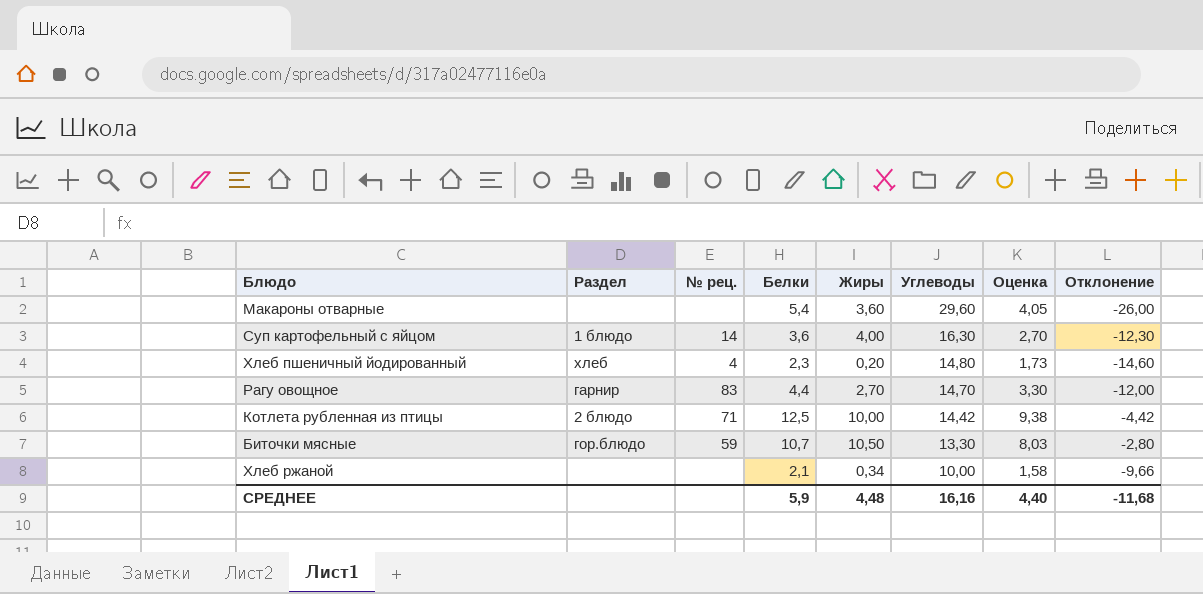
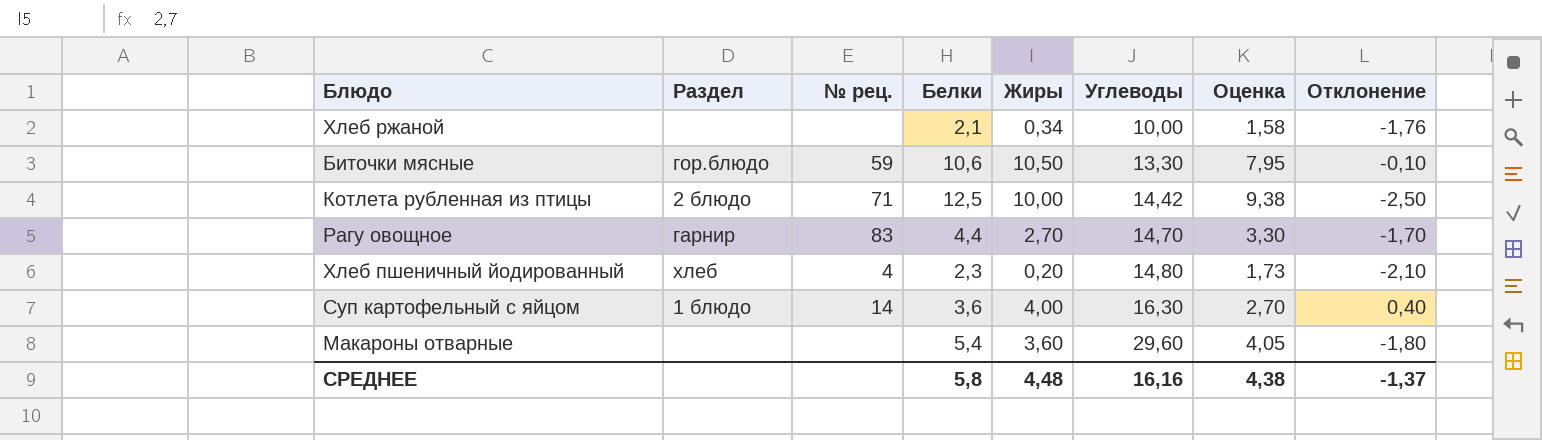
row order: Углеводы descending -> Углеводы ascending
column Отклонение | formula: [Жиры] - [Углеводы] -> [Жиры] - [Белки]
Биточки мясные | Белки: 10,7 -> 10,6
Биточки мясные | Оценка: 8,03 -> 7,95
СРЕДНЕЕ | Белки: 5,9 -> 5,8
СРЕДНЕЕ | Оценка: 4,40 -> 4,38
СРЕДНЕЕ | Отклонение: -11,68 -> -1,37

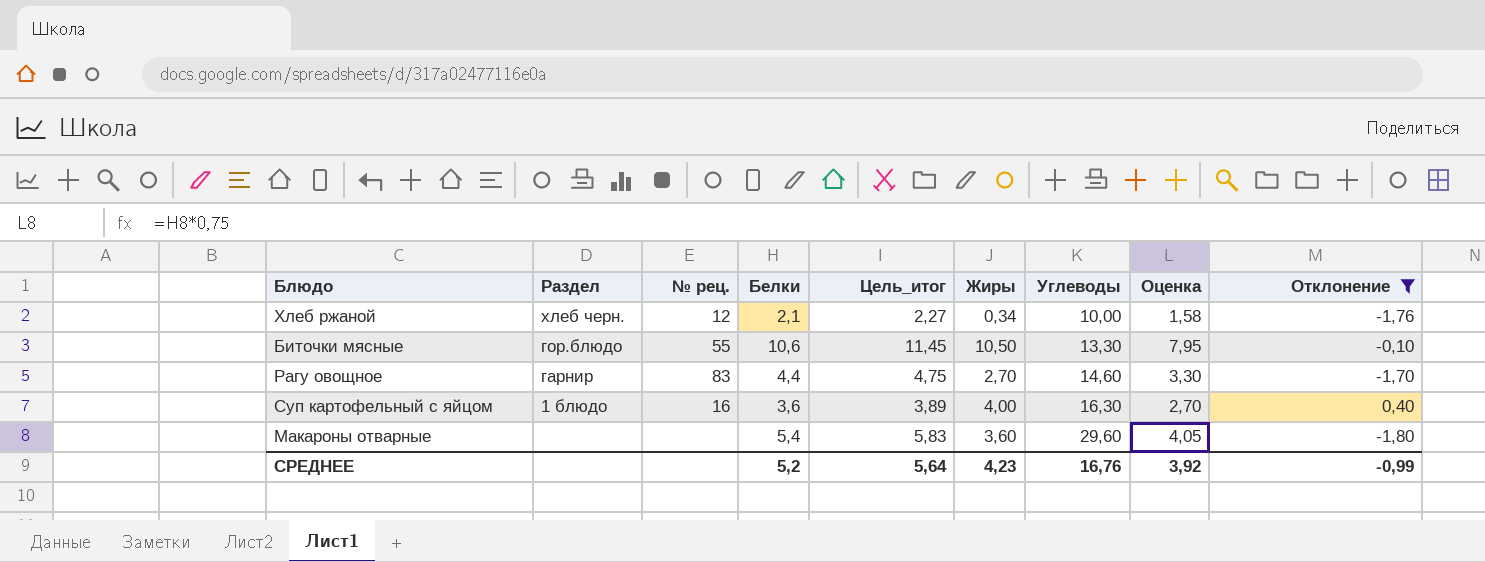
filter: none -> Отклонение >= -1,80
column Цель_итог | formula: none -> [Белки] * 1,08
Хлеб ржаной | Раздел: none -> хлеб черн.
Хлеб ржаной | № рец.: none -> 12
Биточки мясные | № рец.: 59 -> 55
Рагу овощное | Углеводы: 14,70 -> 14,60
Суп картофельный с яйцом | № рец.: 14 -> 16
СРЕДНЕЕ | Белки: 5,8 -> 5,2
СРЕДНЕЕ | Жиры: 4,48 -> 4,23
СРЕДНЕЕ | Углеводы: 16,16 -> 16,76
СРЕДНЕЕ | Оценка: 4,38 -> 3,92
СРЕДНЕЕ | Отклонение: -1,37 -> -0,99

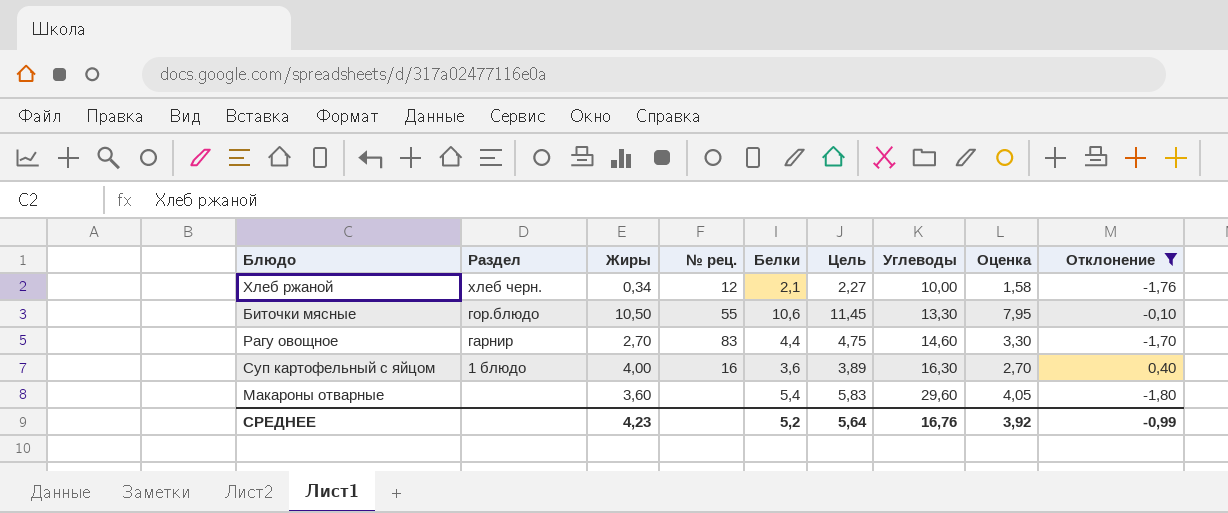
column Жиры | position: 6 -> 3
column name: Цель_итог -> Цель

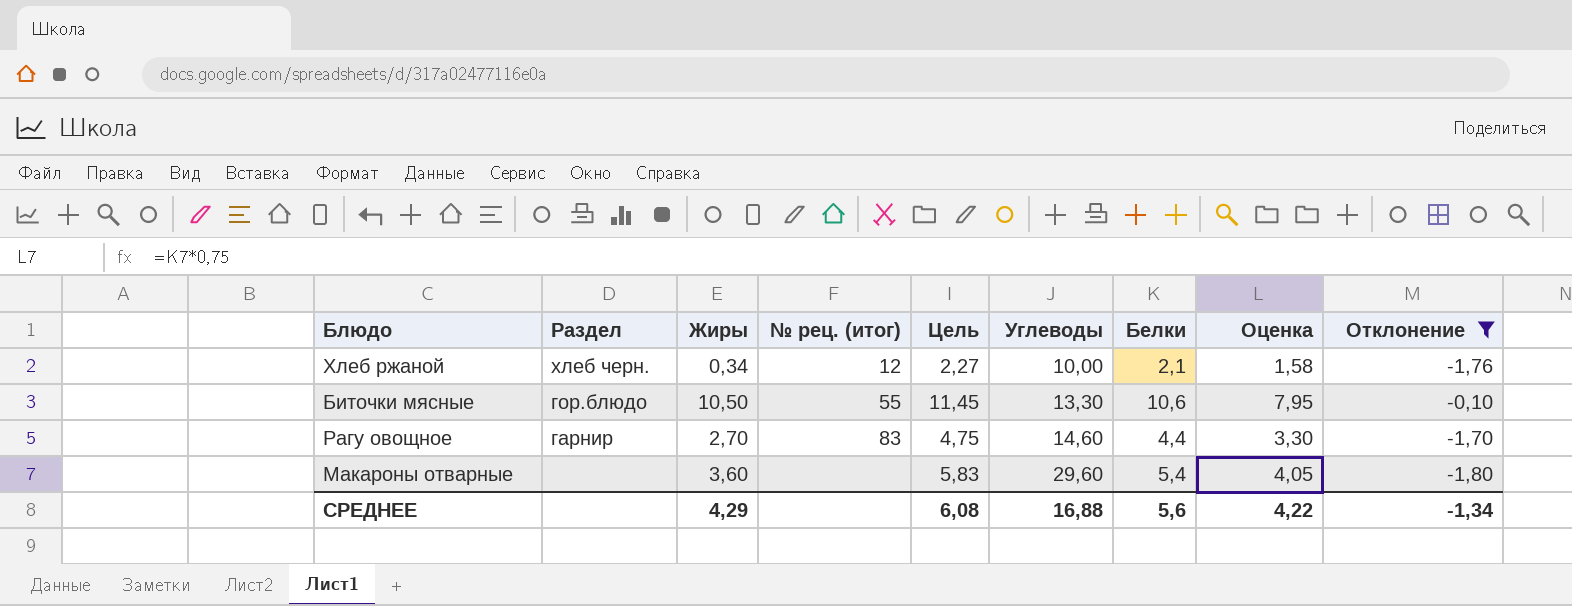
column name: № рец. -> № рец. (итог)
column Белки | position: 5 -> 7
row Суп картофельный с яйцом: 1 блюдо | 4,00 | 16 | 3,6 | 3,89 | 16,30 | 2,70 | 0,40 -> none
СРЕДНЕЕ | Жиры: 4,23 -> 4,29
СРЕДНЕЕ | Цель: 5,64 -> 6,08
СРЕДНЕЕ | Углеводы: 16,76 -> 16,88
СРЕДНЕЕ | Белки: 5,2 -> 5,6
СРЕДНЕЕ | Оценка: 3,92 -> 4,22
СРЕДНЕЕ | Отклонение: -0,99 -> -1,34

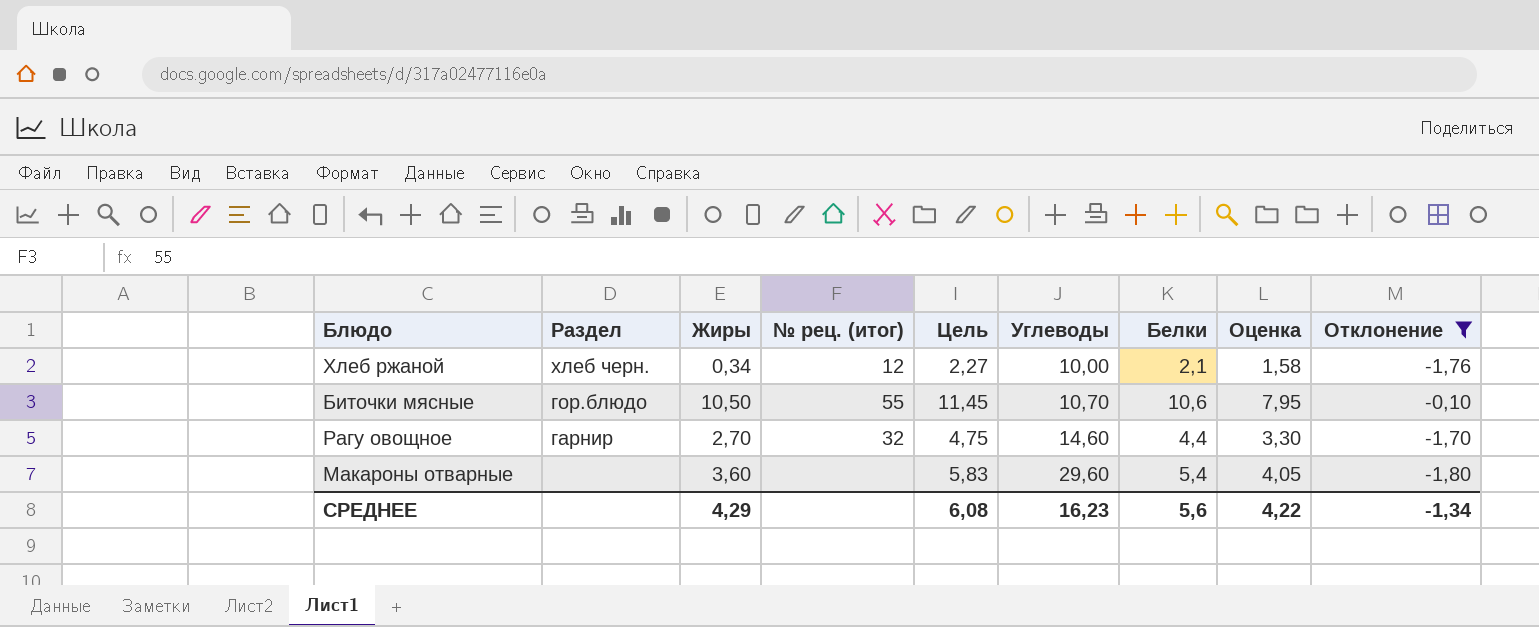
Биточки мясные | Углеводы: 13,30 -> 10,70
Рагу овощное | № рец. (итог): 83 -> 32
СРЕДНЕЕ | Углеводы: 16,88 -> 16,23

